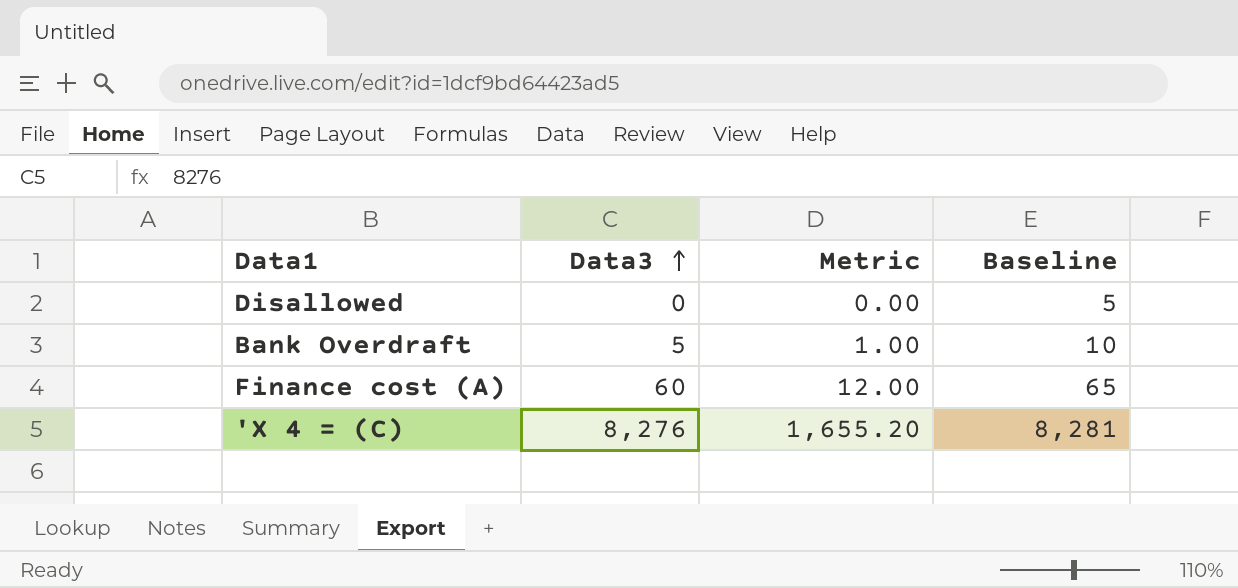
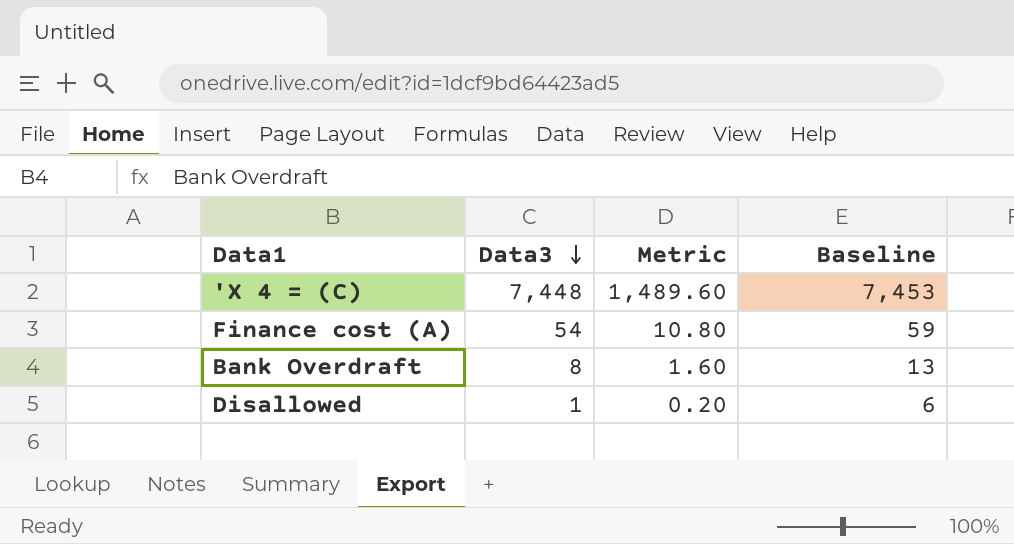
row order: Data3 ascending -> Data3 descending
'X 4 = (C) | Data3: 8,276 -> 7,448
'X 4 = (C) | Metric: 1,655.20 -> 1,489.60
'X 4 = (C) | Baseline: 8,281 -> 7,453
Finance cost (A) | Data3: 60 -> 54
Finance cost (A) | Metric: 12.00 -> 10.80
Finance cost (A) | Baseline: 65 -> 59
Bank Overdraft | Data3: 5 -> 8
Bank Overdraft | Metric: 1.00 -> 1.60
Bank Overdraft | Baseline: 10 -> 13
Disallowed | Data3: 0 -> 1
Disallowed | Metric: 0.00 -> 0.20
Disallowed | Baseline: 5 -> 6

